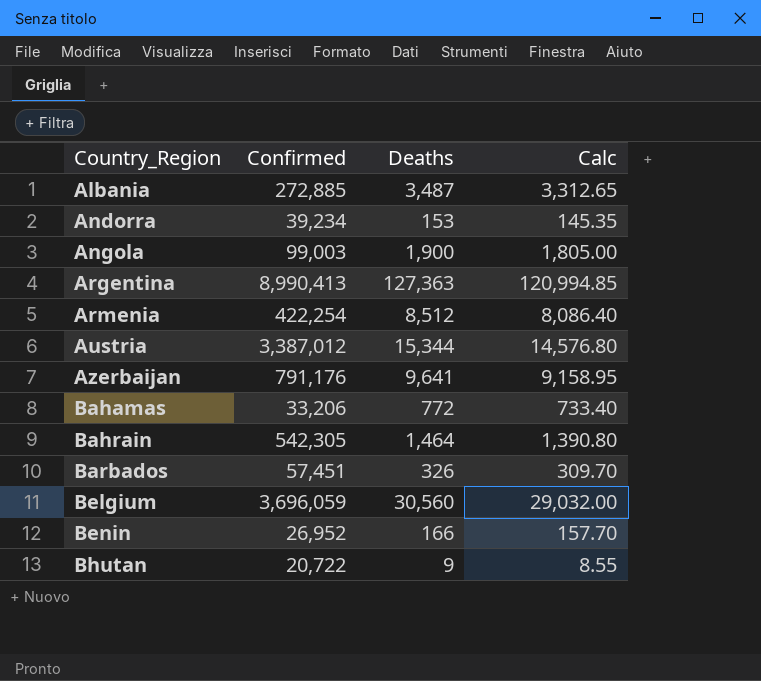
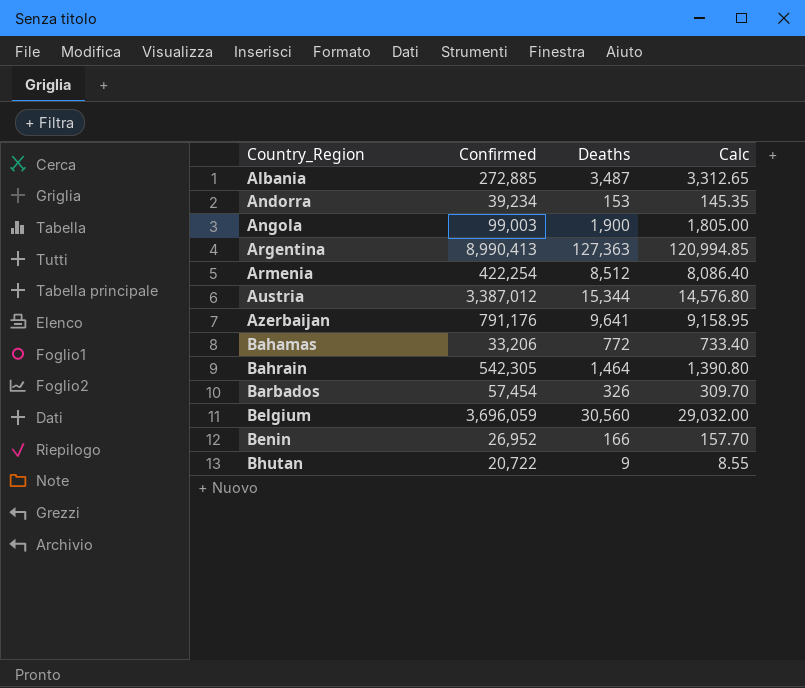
Barbados | Confirmed: 57,451 -> 57,454

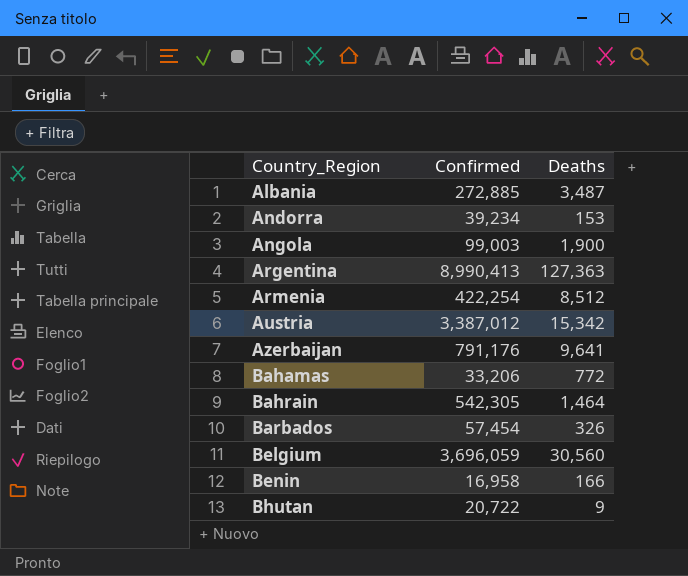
column Calc | formula: [Deaths] * 0.95 -> none
Austria | Deaths: 15,344 -> 15,342
Benin | Confirmed: 26,952 -> 16,958

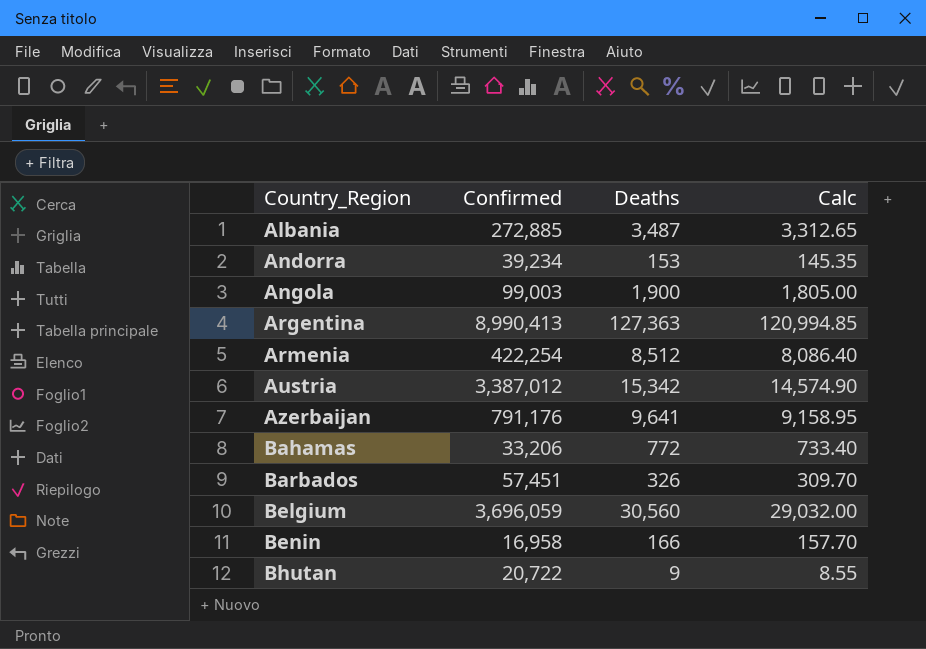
column Calc | formula: none -> [Deaths] * 0.95
row Bahrain: 542,305 | 1,464 -> none
Barbados | Confirmed: 57,454 -> 57,451

